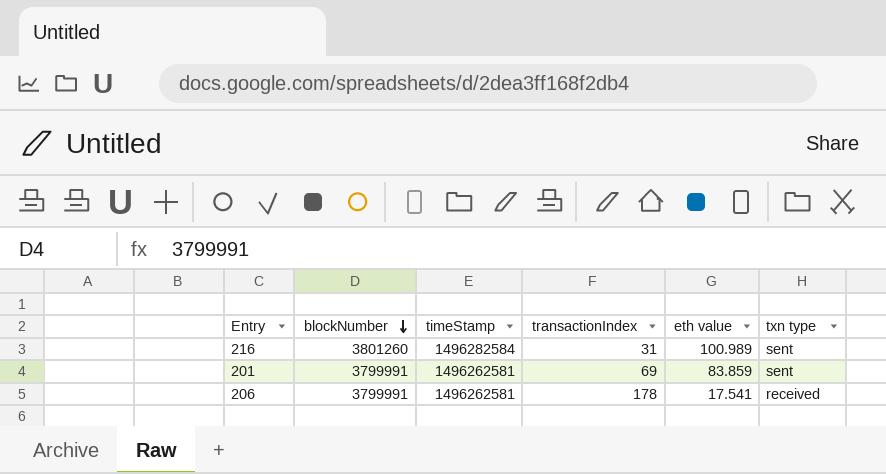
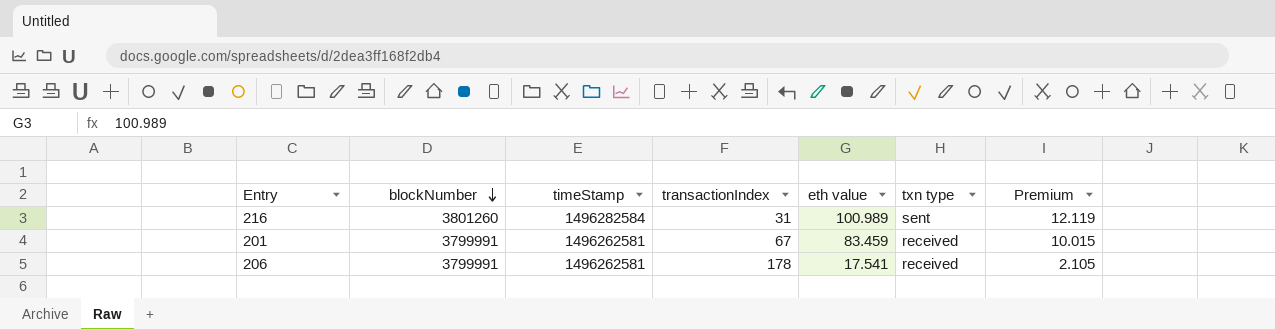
column Premium | formula: none -> [eth value] * 0.12
201 | transactionIndex: 69 -> 67
201 | eth value: 83.859 -> 83.459
201 | txn type: sent -> received

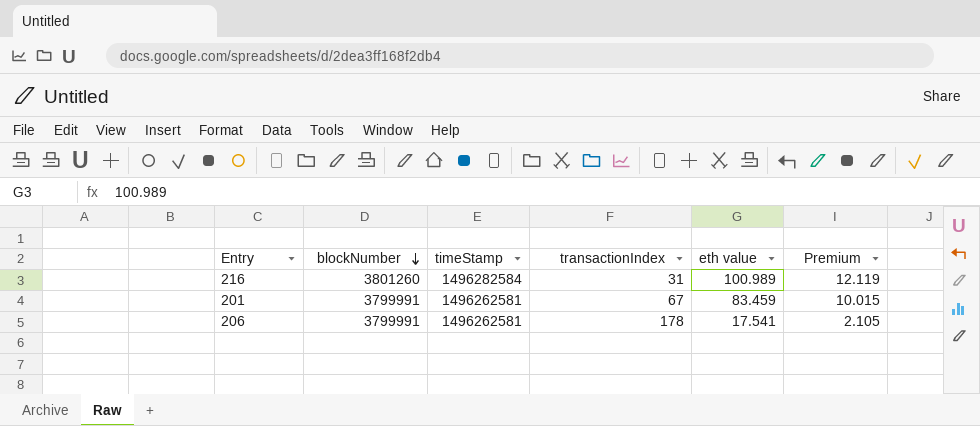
column txn type | position: 6 -> none

